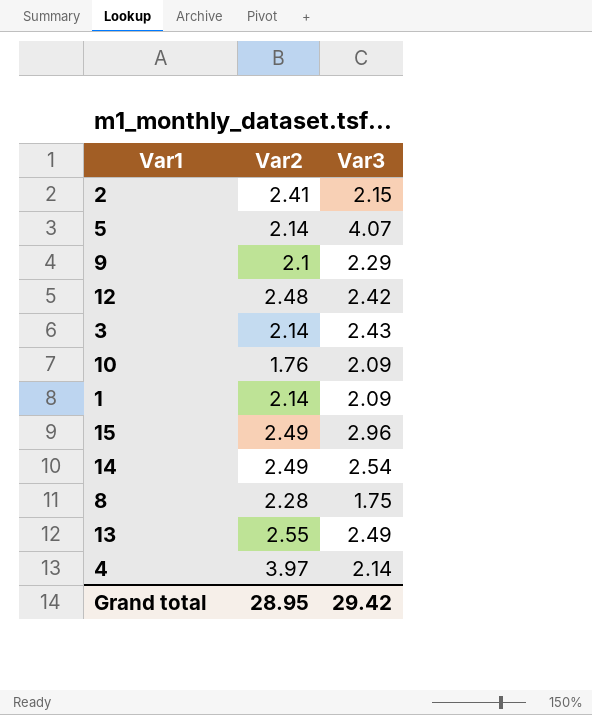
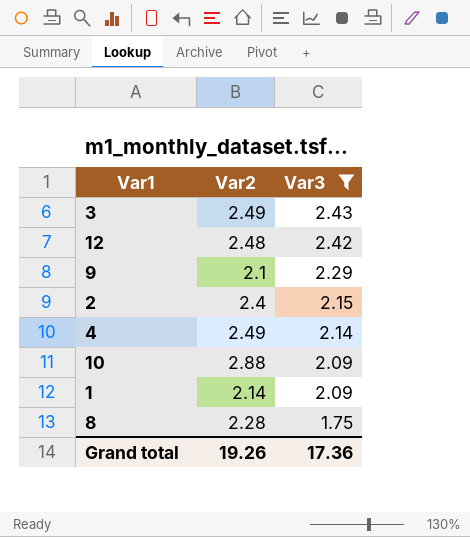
filter: none -> Var3 <= 2.43
row order: none -> Var3 descending
3 | Var2: 2.14 -> 2.49
2 | Var2: 2.41 -> 2.4
4 | Var2: 3.97 -> 2.49
10 | Var2: 1.76 -> 2.88
Grand total | Var2: 28.95 -> 19.26
Grand total | Var3: 29.42 -> 17.36

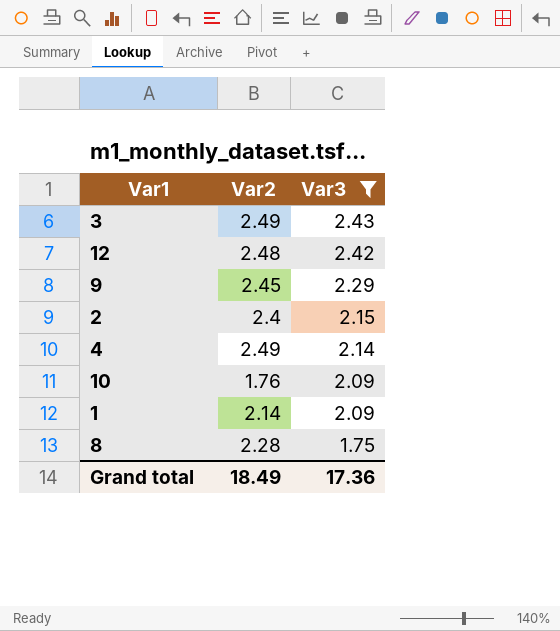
9 | Var2: 2.1 -> 2.45
10 | Var2: 2.88 -> 1.76
Grand total | Var2: 19.26 -> 18.49

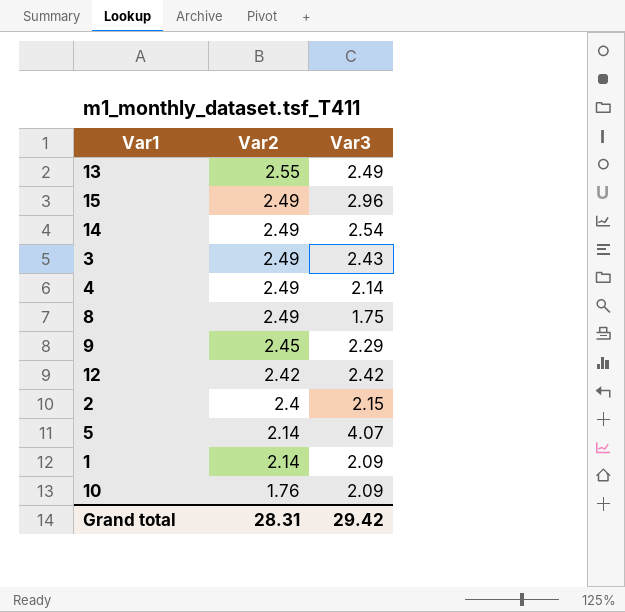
filter: Var3 <= 2.43 -> none
row order: Var3 descending -> Var2 descending
8 | Var2: 2.28 -> 2.49
12 | Var2: 2.48 -> 2.42
Grand total | Var2: 18.49 -> 28.31
Grand total | Var3: 17.36 -> 29.42

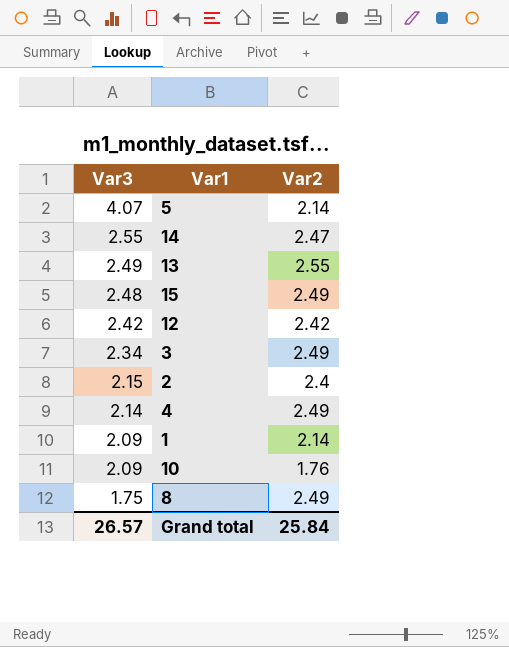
row order: Var2 descending -> Var3 descending
column Var3 | position: 3 -> 1
row 9: 2.45 | 2.29 -> none
14 | Var3: 2.54 -> 2.55
14 | Var2: 2.49 -> 2.47
15 | Var3: 2.96 -> 2.48
3 | Var3: 2.43 -> 2.34
Grand total | Var3: 29.42 -> 26.57
Grand total | Var2: 28.31 -> 25.84

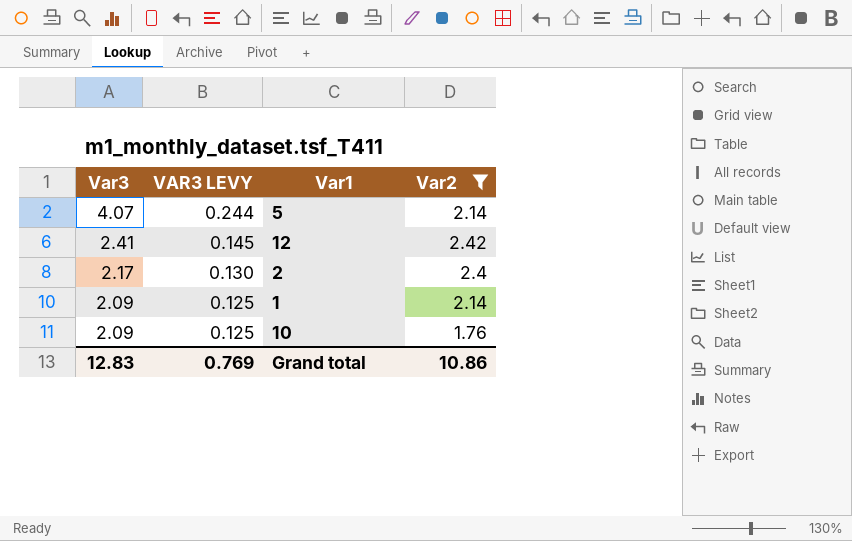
filter: none -> Var2 <= 2.42
column VAR3 LEVY | formula: none -> [Var3] * 0.06
12 | Var3: 2.42 -> 2.41
2 | Var3: 2.15 -> 2.17
Grand total | Var3: 26.57 -> 12.83
Grand total | Var2: 25.84 -> 10.86

